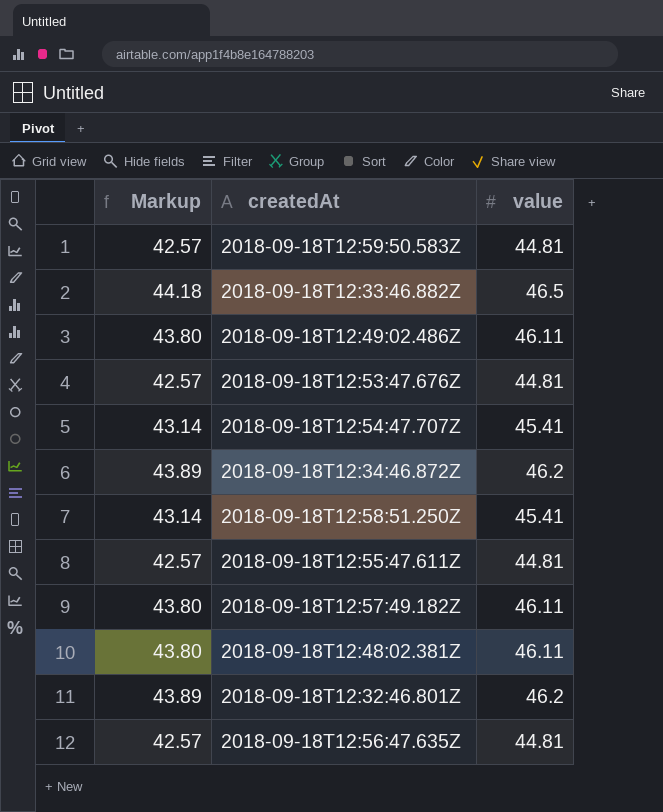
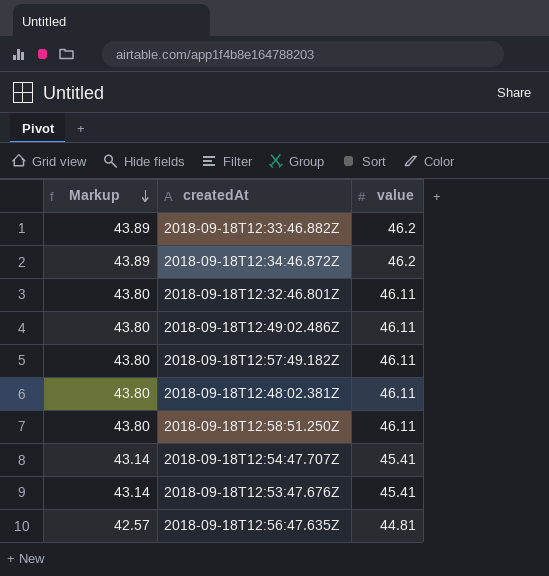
row order: none -> Markup descending
row 2018-09-18T12:59:50.583Z: 42.57 | 44.81 -> none
row 2018-09-18T12:55:47.611Z: 42.57 | 44.81 -> none
2018-09-18T12:33:46.882Z | Markup: 44.18 -> 43.89
2018-09-18T12:33:46.882Z | value: 46.5 -> 46.2
2018-09-18T12:32:46.801Z | Markup: 43.89 -> 43.80
2018-09-18T12:32:46.801Z | value: 46.2 -> 46.11
2018-09-18T12:58:51.250Z | Markup: 43.14 -> 43.80
2018-09-18T12:58:51.250Z | value: 45.41 -> 46.11
2018-09-18T12:53:47.676Z | Markup: 42.57 -> 43.14
2018-09-18T12:53:47.676Z | value: 44.81 -> 45.41

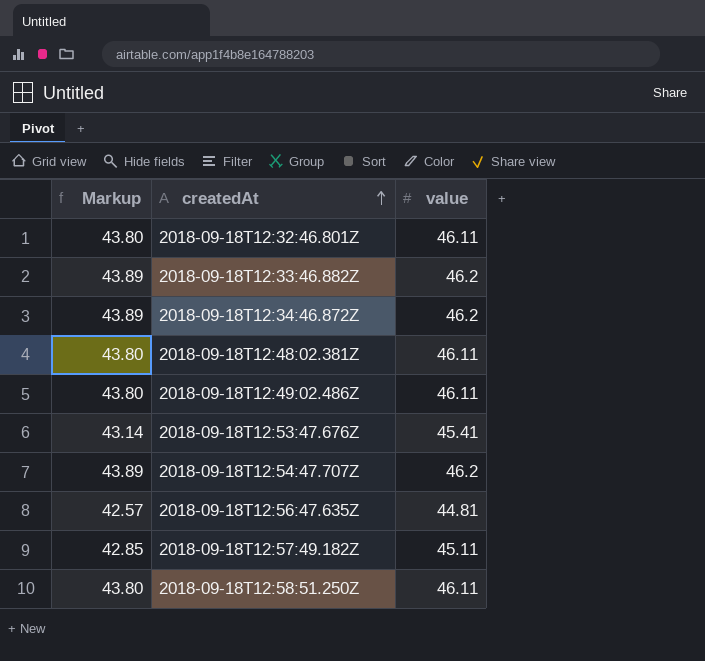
row order: Markup descending -> createdAt ascending
2018-09-18T12:54:47.707Z | Markup: 43.14 -> 43.89
2018-09-18T12:54:47.707Z | value: 45.41 -> 46.2
2018-09-18T12:57:49.182Z | Markup: 43.80 -> 42.85
2018-09-18T12:57:49.182Z | value: 46.11 -> 45.11

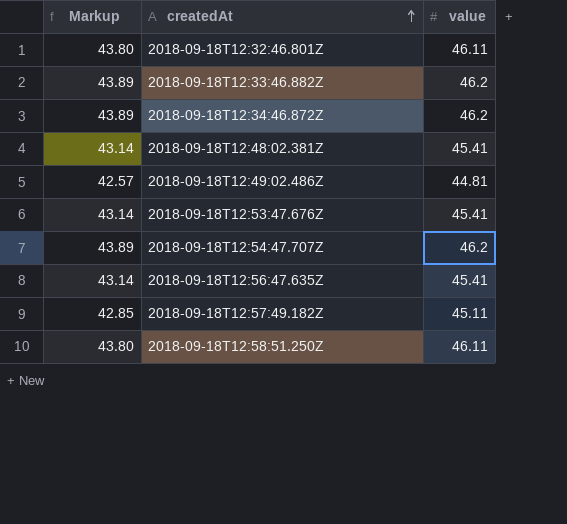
2018-09-18T12:48:02.381Z | Markup: 43.80 -> 43.14
2018-09-18T12:48:02.381Z | value: 46.11 -> 45.41
2018-09-18T12:49:02.486Z | Markup: 43.80 -> 42.57
2018-09-18T12:49:02.486Z | value: 46.11 -> 44.81
2018-09-18T12:56:47.635Z | Markup: 42.57 -> 43.14
2018-09-18T12:56:47.635Z | value: 44.81 -> 45.41

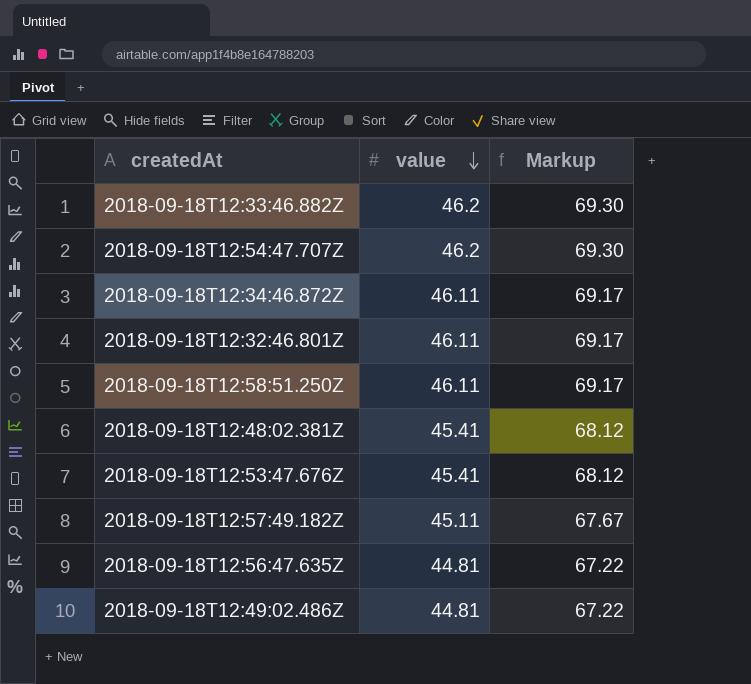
row order: createdAt ascending -> value descending
column Markup | formula: [value] * 0.95 -> [value] * 1.5
column Markup | position: 1 -> 3
2018-09-18T12:34:46.872Z | value: 46.2 -> 46.11
2018-09-18T12:56:47.635Z | value: 45.41 -> 44.81

